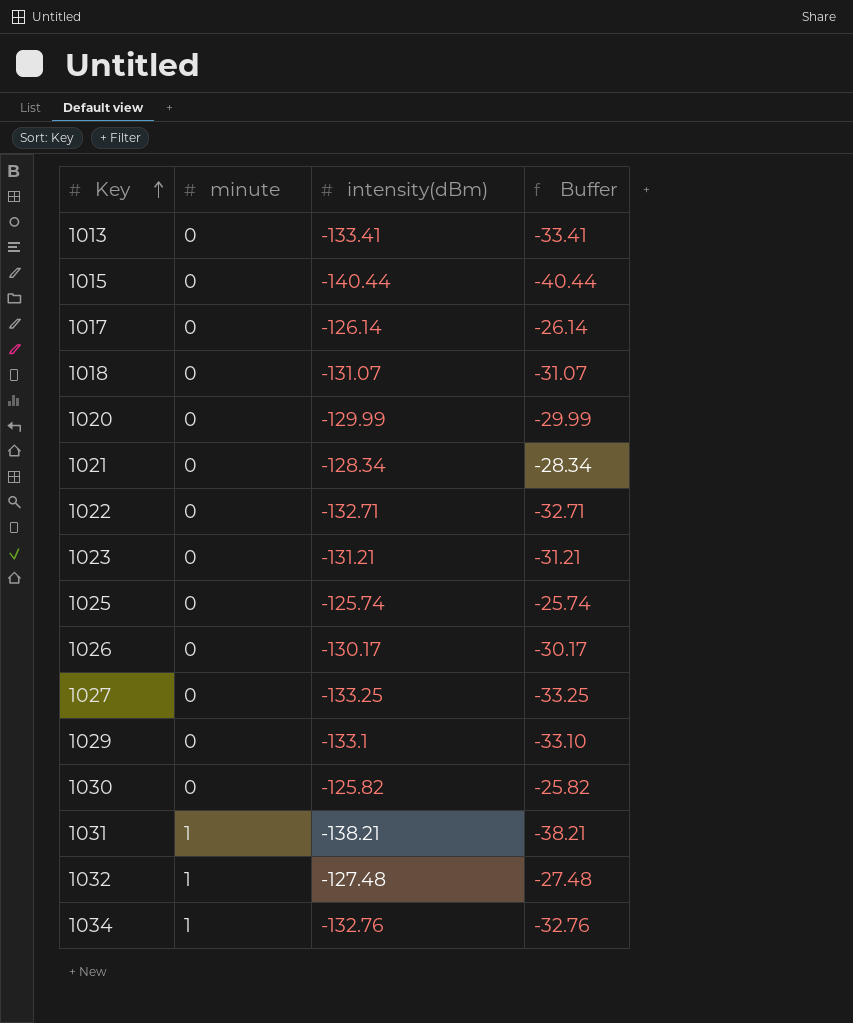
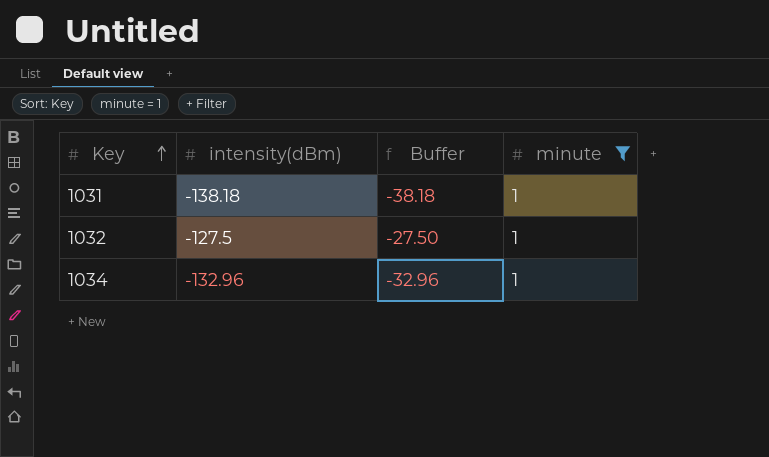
filter: none -> minute = 1
column minute | position: 2 -> 4
1031 | intensity(dBm): -138.21 -> -138.18
1031 | Buffer: -38.21 -> -38.18
1032 | intensity(dBm): -127.48 -> -127.5
1032 | Buffer: -27.48 -> -27.50
1034 | intensity(dBm): -132.76 -> -132.96
1034 | Buffer: -32.76 -> -32.96

